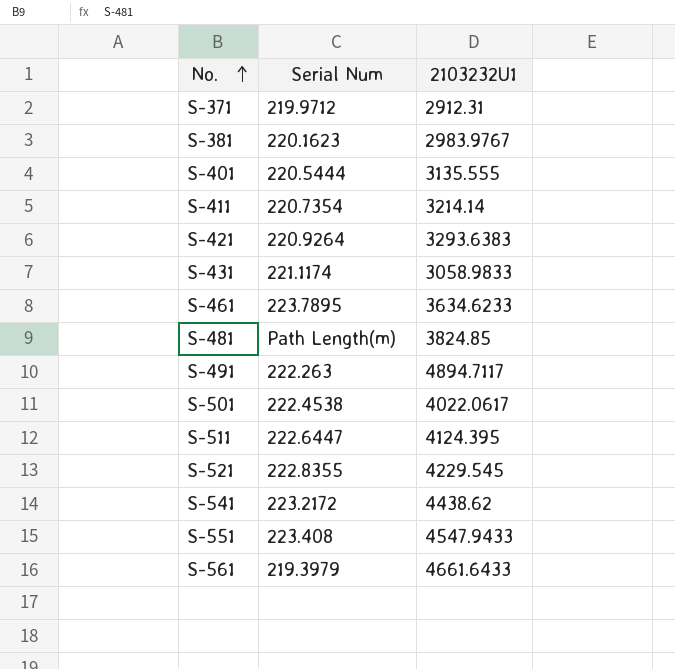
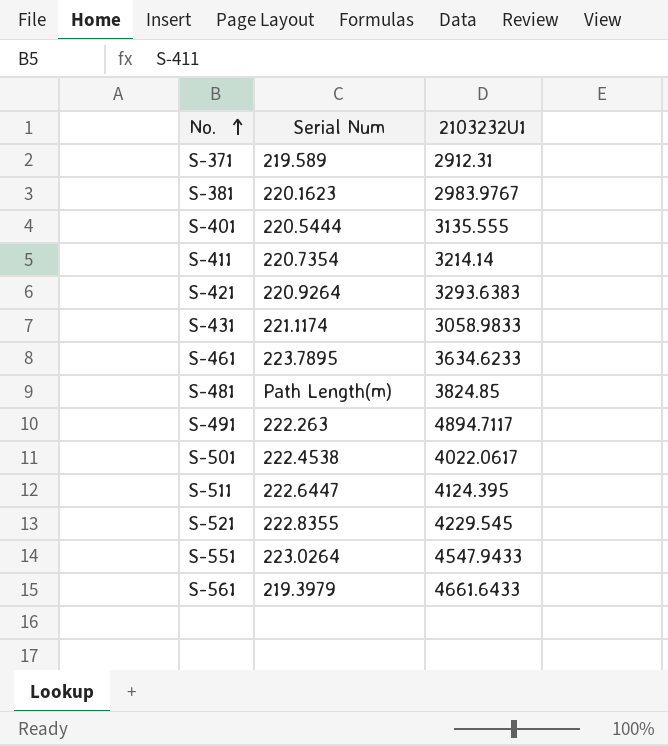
row S-541: 223.2172 | 4438.62 -> none
S-371 | Serial Num: 219.9712 -> 219.589
S-551 | Serial Num: 223.408 -> 223.0264

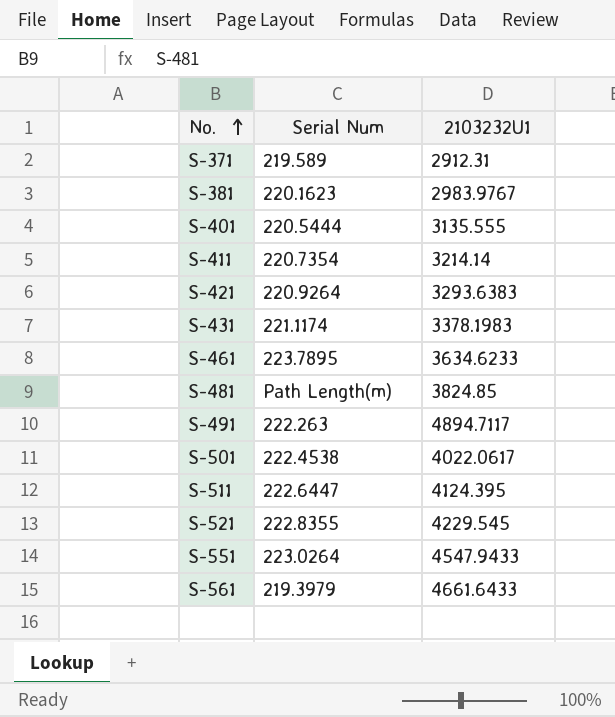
S-431 | 2103232U1: 3058.9833 -> 3378.1983

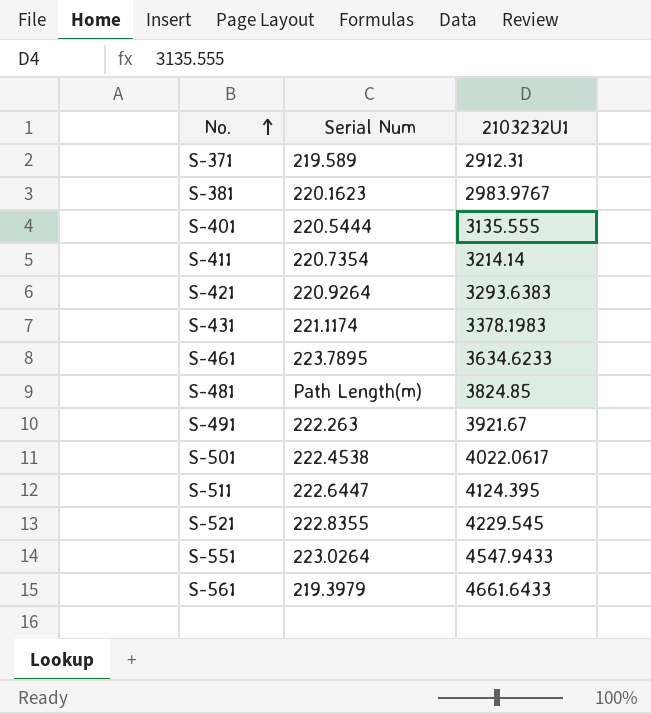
S-491 | 2103232U1: 4894.7117 -> 3921.67

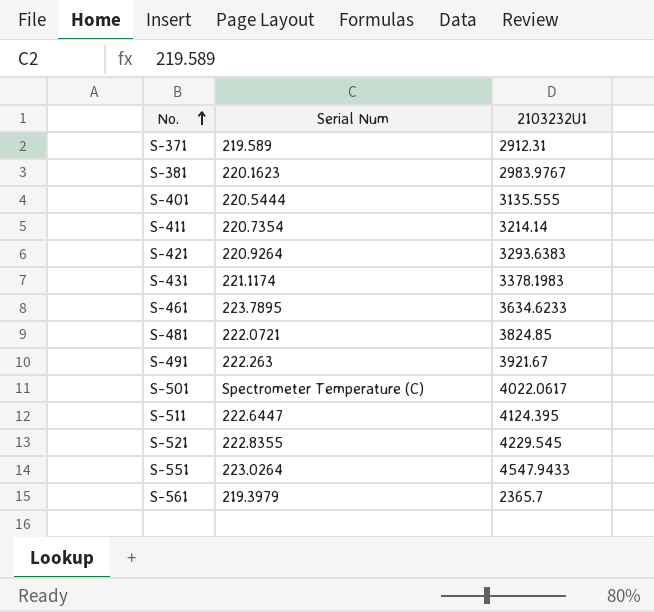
S-481 | Serial Num: Path Length(m) -> 222.0721
S-501 | Serial Num: 222.4538 -> Spectrometer Temperature (C)
S-561 | 2103232U1: 4661.6433 -> 2365.7

